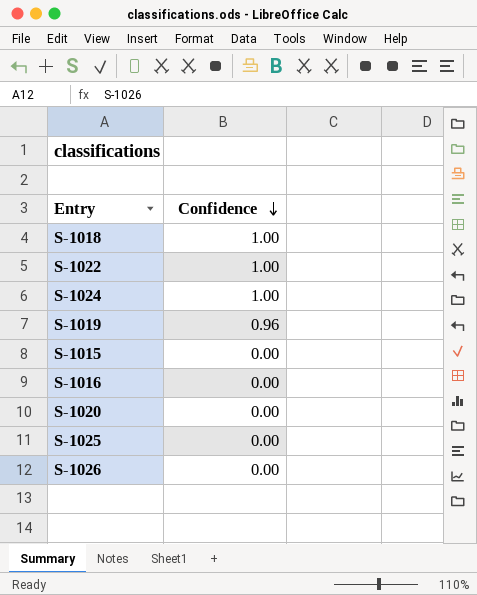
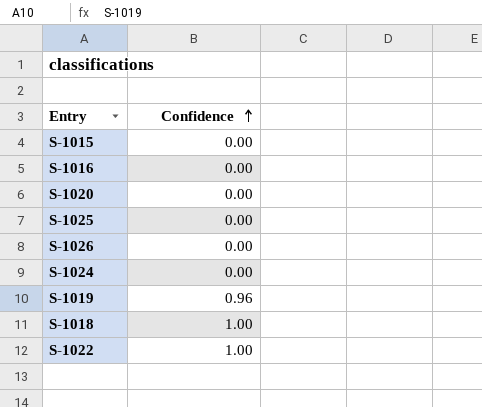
row order: Confidence descending -> Confidence ascending
S-1024 | Confidence: 1.00 -> 0.00

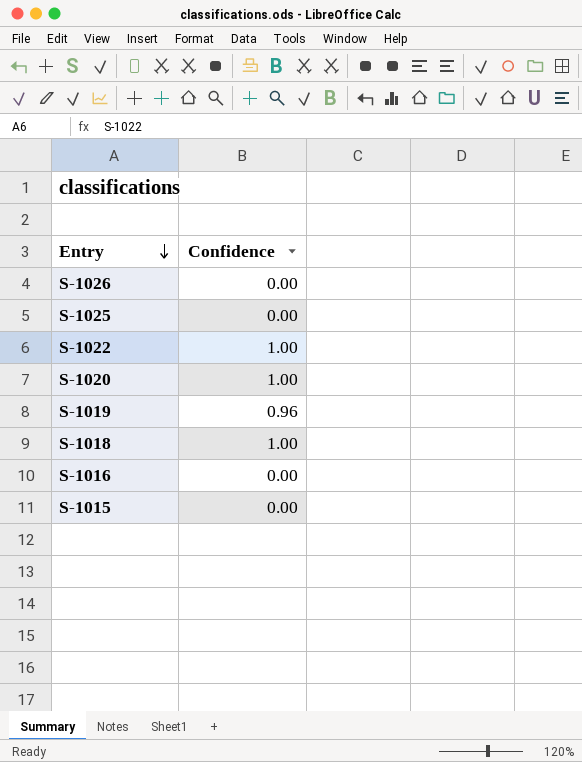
row order: Confidence ascending -> Entry descending
row S-1024: 0.00 -> none
S-1020 | Confidence: 0.00 -> 1.00

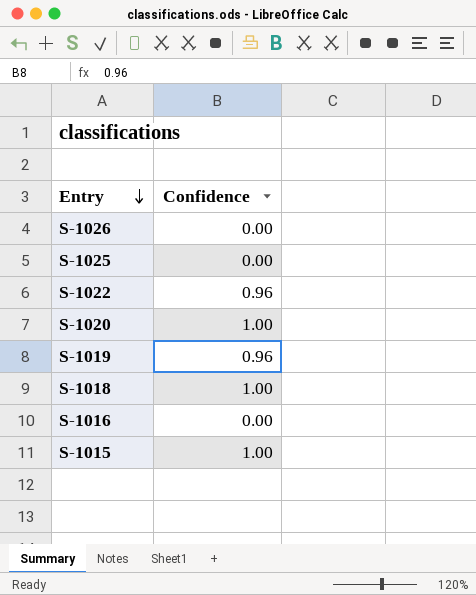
S-1022 | Confidence: 1.00 -> 0.96
S-1015 | Confidence: 0.00 -> 1.00

